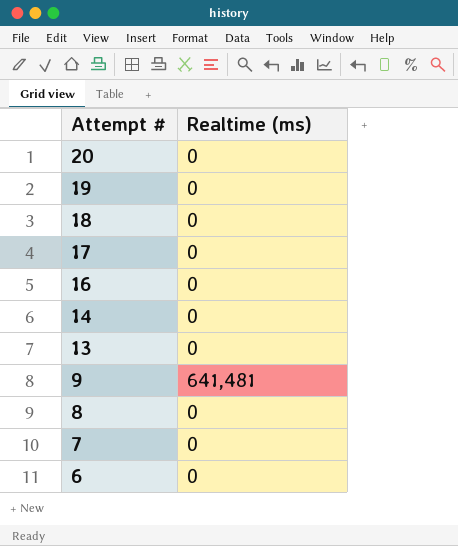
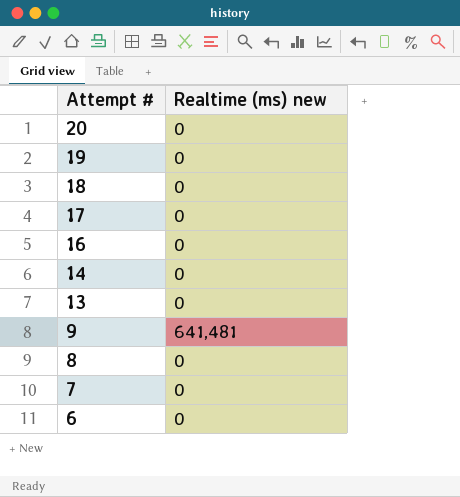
column name: Realtime (ms) -> Realtime (ms) new

